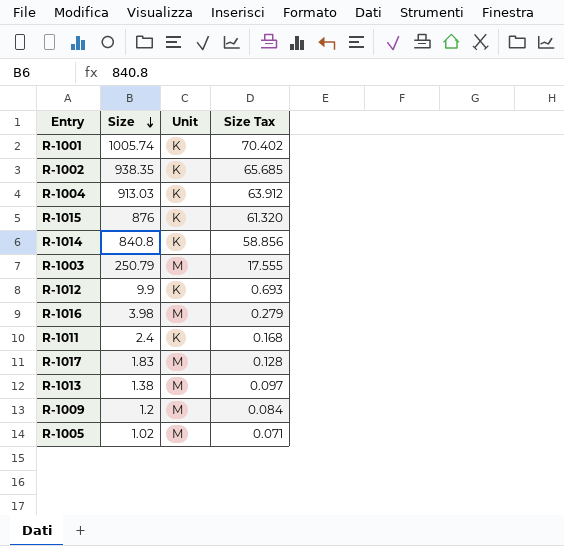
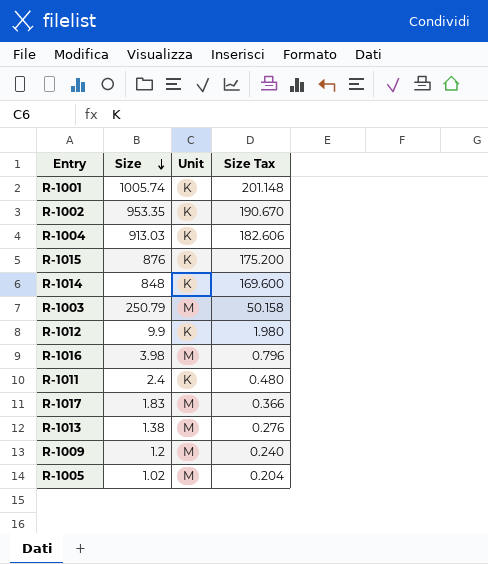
column Size Tax | formula: [Size] * 0.07 -> [Size] * 0.2
R-1002 | Size: 938.35 -> 953.35
R-1014 | Size: 840.8 -> 848

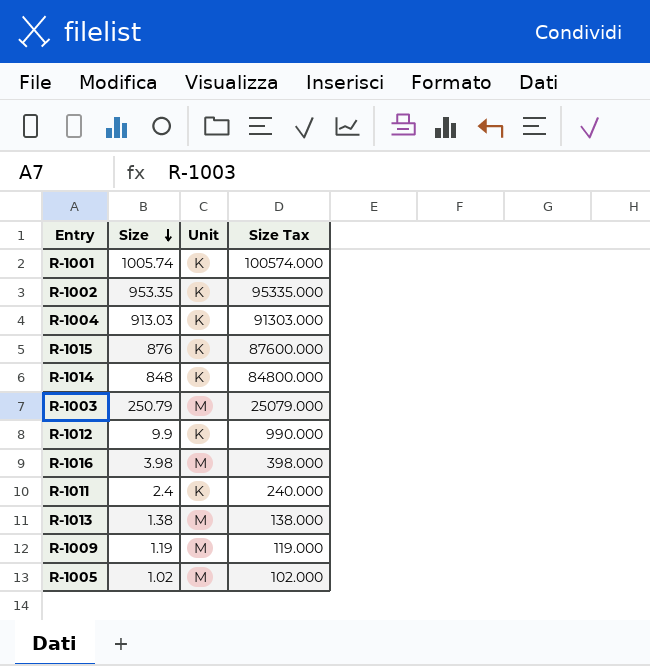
column Size Tax | formula: [Size] * 0.2 -> [Size] * 100
row R-1017: 1.83 | M | 0.366 -> none
R-1009 | Size: 1.2 -> 1.19

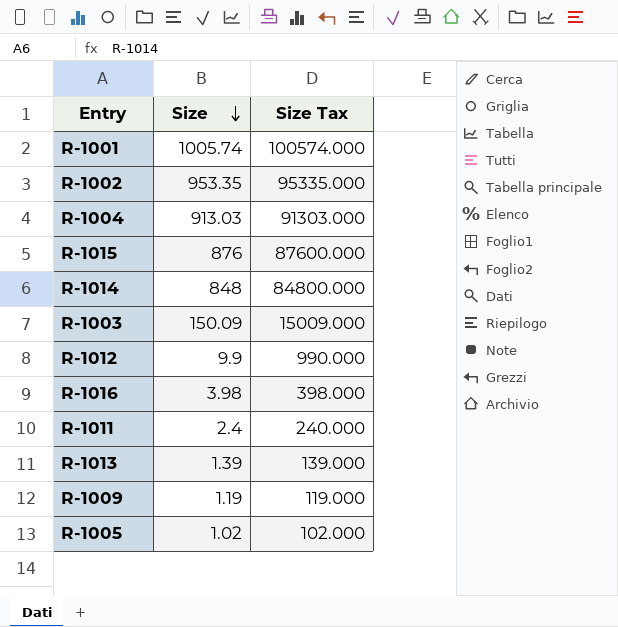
column Unit | position: 3 -> none
R-1003 | Size: 250.79 -> 150.09
R-1003 | Size Tax: 25079.000 -> 15009.000
R-1013 | Size: 1.38 -> 1.39
R-1013 | Size Tax: 138.000 -> 139.000

